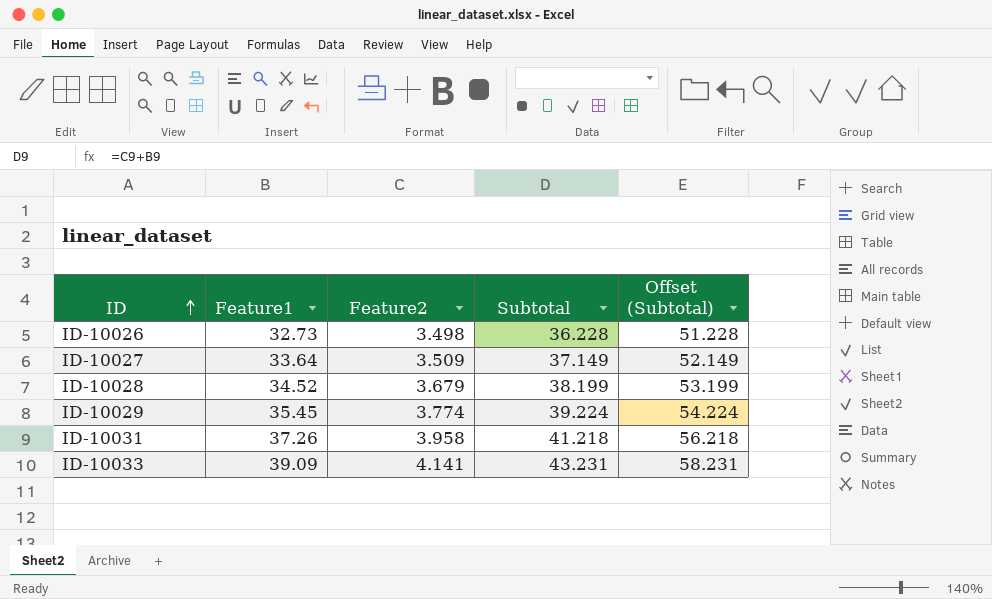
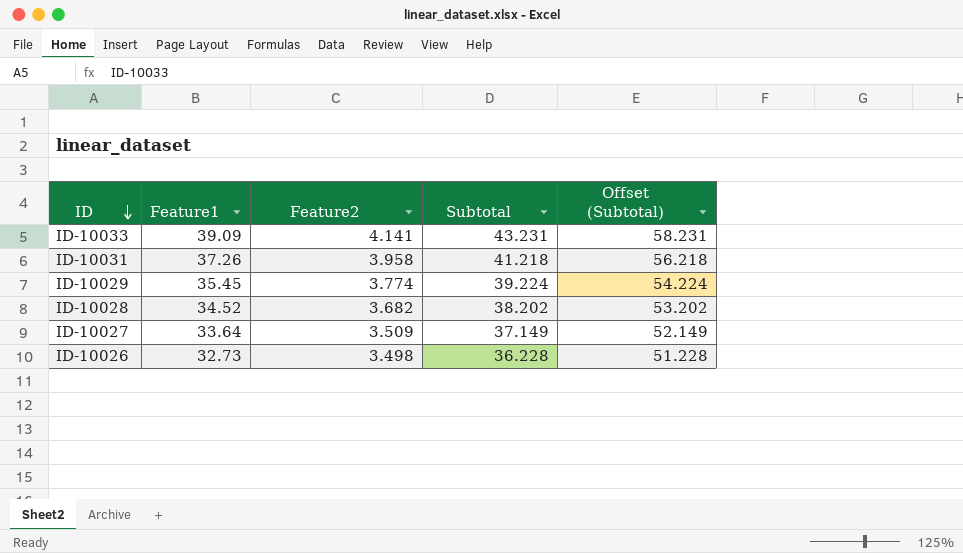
row order: ID ascending -> ID descending
ID-10028 | Feature2: 3.679 -> 3.682
ID-10028 | Subtotal: 38.199 -> 38.202
ID-10028 | Offset (Subtotal): 53.199 -> 53.202

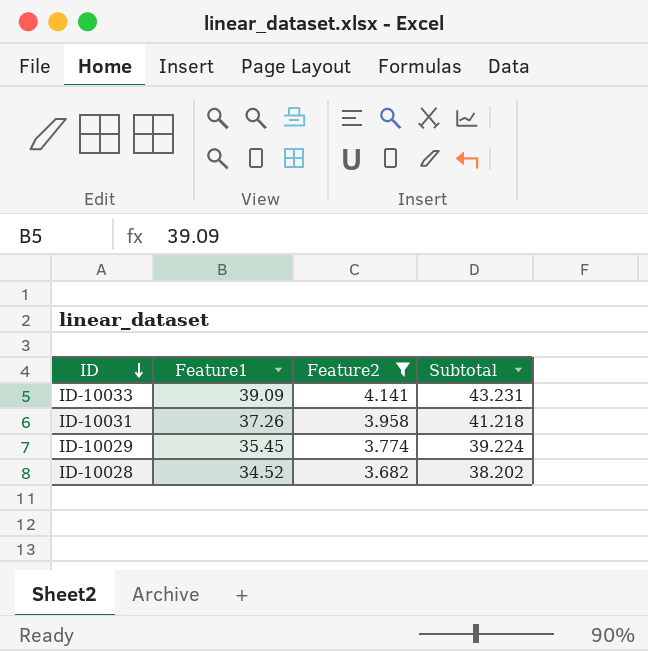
filter: none -> Feature2 >= 3.682
column Offset (Subtotal) | formula: [Subtotal] + 15 -> none

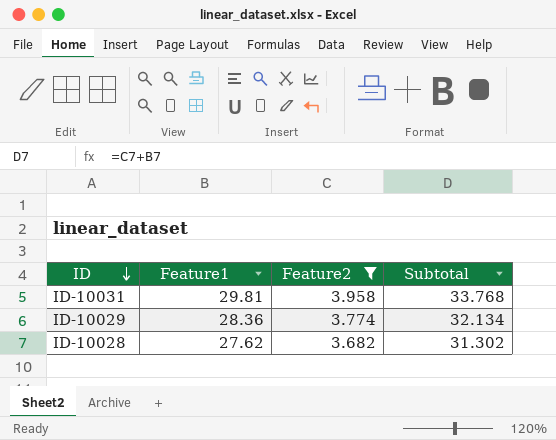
row ID-10033: 39.09 | 4.141 | 43.231 -> none
ID-10031 | Feature1: 37.26 -> 29.81
ID-10031 | Subtotal: 41.218 -> 33.768
ID-10029 | Feature1: 35.45 -> 28.36
ID-10029 | Subtotal: 39.224 -> 32.134
ID-10028 | Feature1: 34.52 -> 27.62
ID-10028 | Subtotal: 38.202 -> 31.302

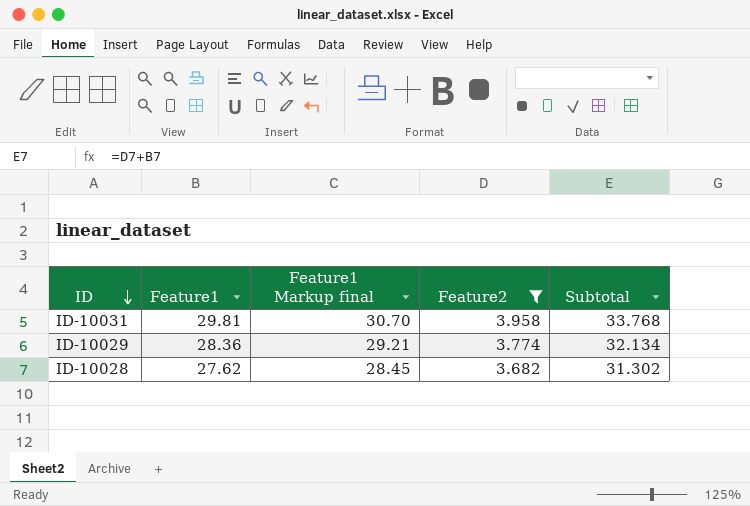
column Feature1 Markup final | formula: none -> [Feature1] * 1.03

